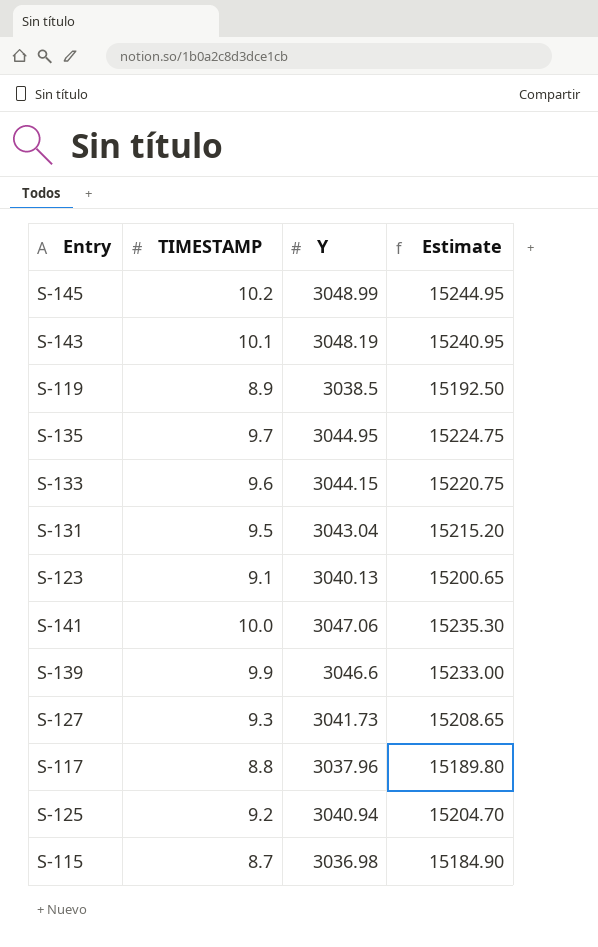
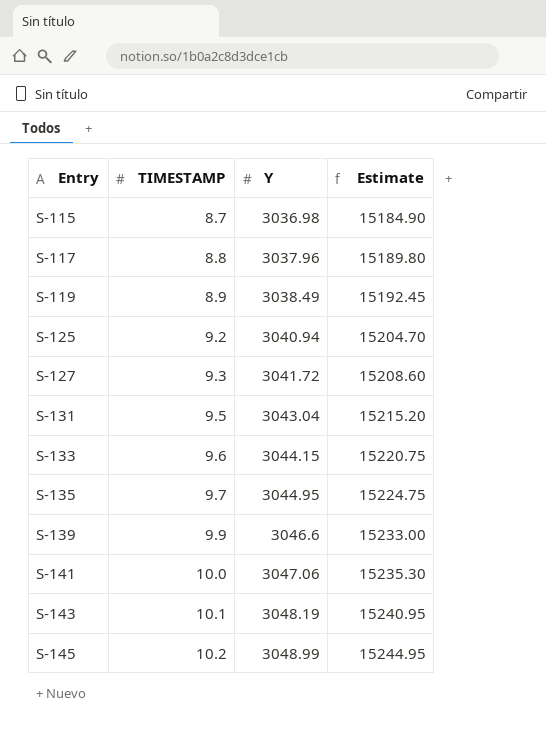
row order: none -> Entry ascending
row S-123: 9.1 | 3040.13 | 15200.65 -> none
S-119 | Y: 3038.5 -> 3038.49
S-119 | Estimate: 15192.50 -> 15192.45
S-127 | Y: 3041.73 -> 3041.72
S-127 | Estimate: 15208.65 -> 15208.60

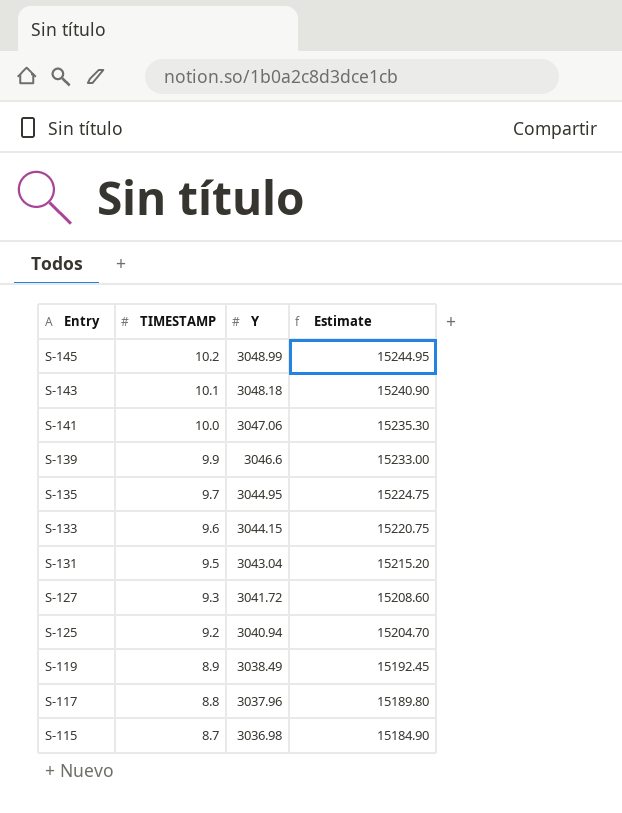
row order: Entry ascending -> Entry descending
S-143 | Y: 3048.19 -> 3048.18
S-143 | Estimate: 15240.95 -> 15240.90

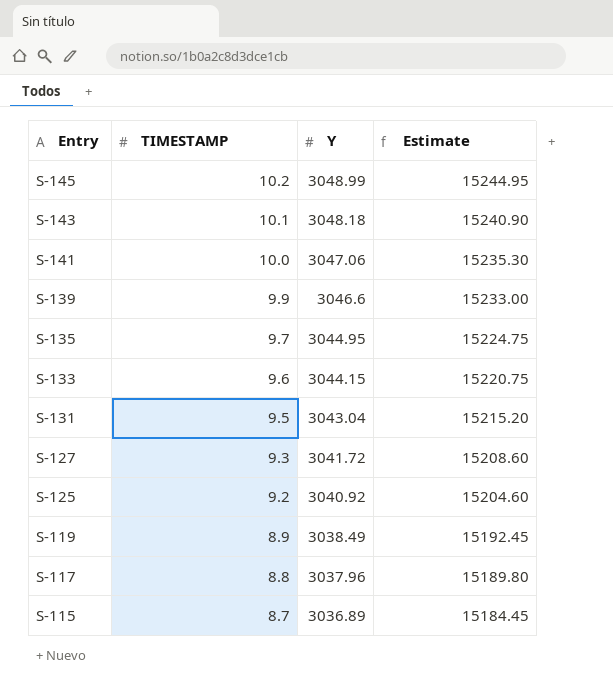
S-125 | Y: 3040.94 -> 3040.92
S-125 | Estimate: 15204.70 -> 15204.60
S-115 | Y: 3036.98 -> 3036.89
S-115 | Estimate: 15184.90 -> 15184.45

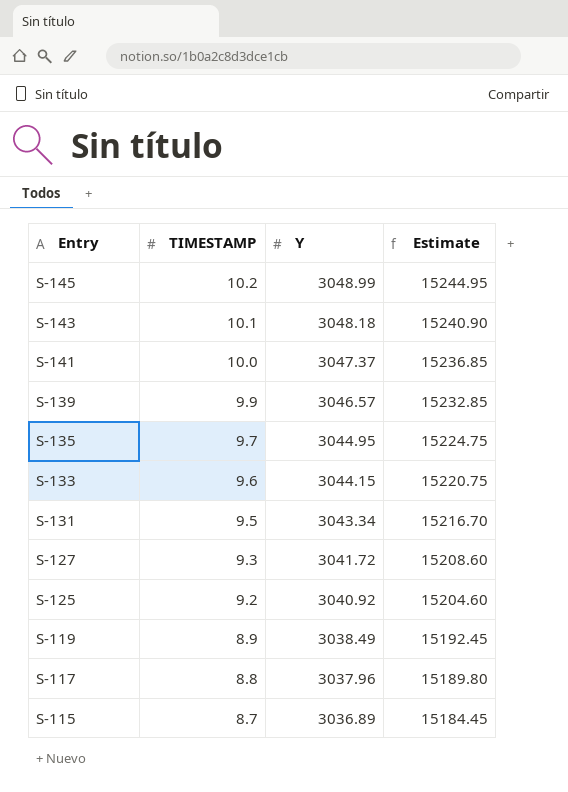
S-141 | Y: 3047.06 -> 3047.37
S-141 | Estimate: 15235.30 -> 15236.85
S-139 | Y: 3046.6 -> 3046.57
S-139 | Estimate: 15233.00 -> 15232.85
S-131 | Y: 3043.04 -> 3043.34
S-131 | Estimate: 15215.20 -> 15216.70

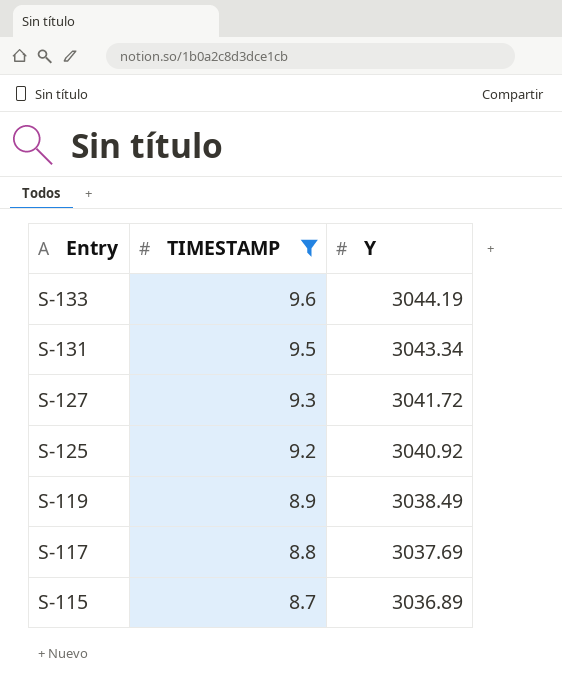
filter: none -> TIMESTAMP <= 9.6
column Estimate | formula: [Y] * 5 -> none
S-133 | Y: 3044.15 -> 3044.19
S-117 | Y: 3037.96 -> 3037.69

